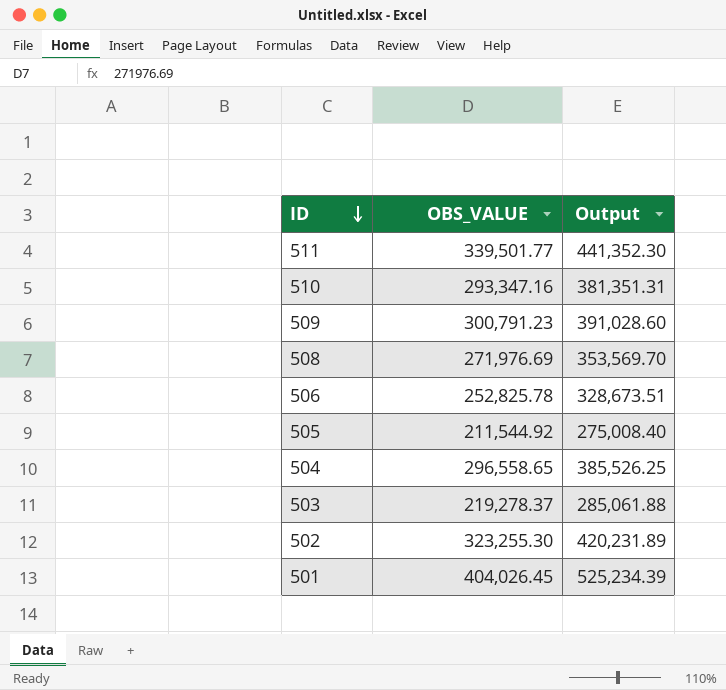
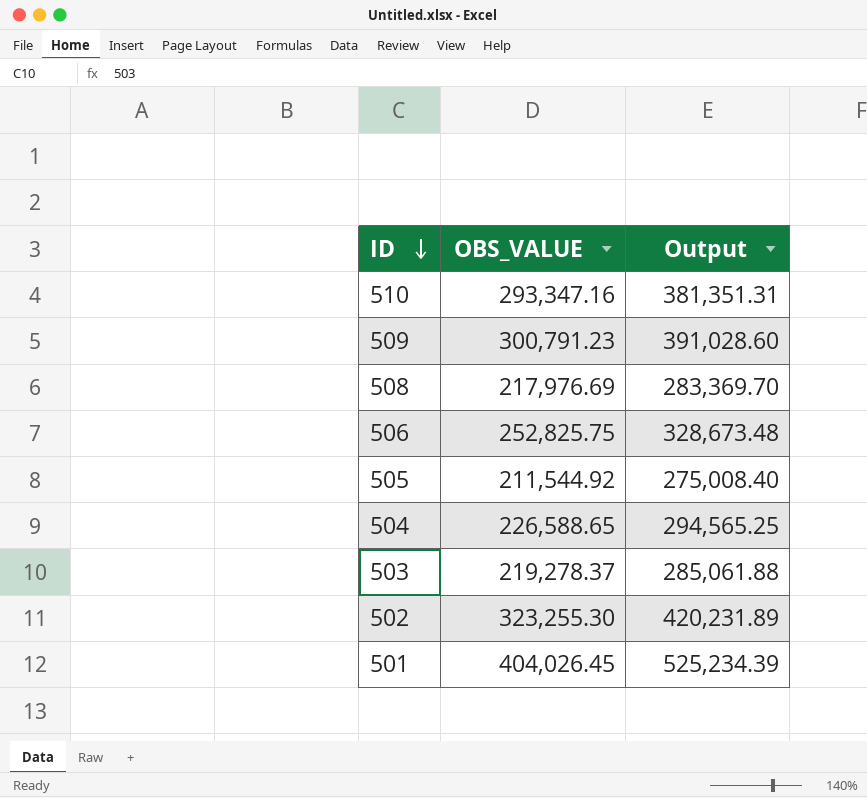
row 511: 339,501.77 | 441,352.30 -> none
508 | OBS_VALUE: 271,976.69 -> 217,976.69
508 | Output: 353,569.70 -> 283,369.70
506 | OBS_VALUE: 252,825.78 -> 252,825.75
506 | Output: 328,673.51 -> 328,673.48
504 | OBS_VALUE: 296,558.65 -> 226,588.65
504 | Output: 385,526.25 -> 294,565.25

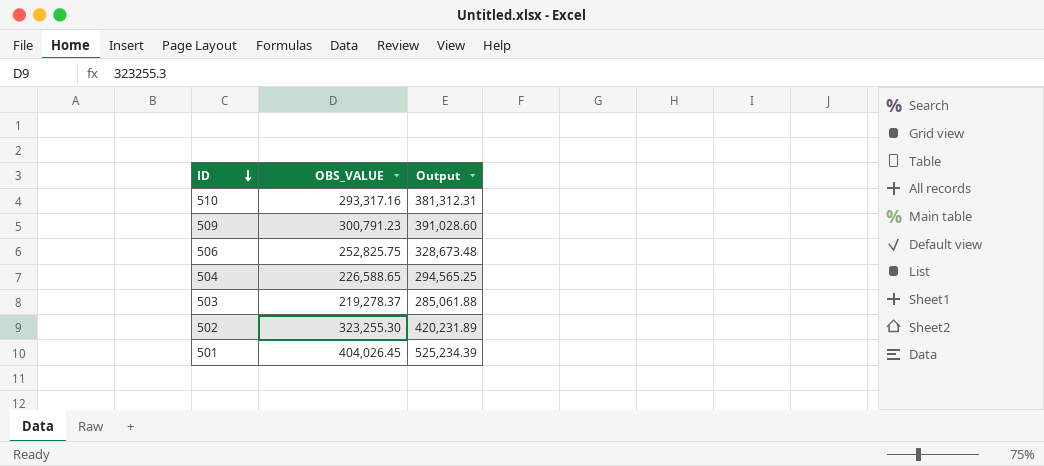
row 508: 217,976.69 | 283,369.70 -> none
row 505: 211,544.92 | 275,008.40 -> none
510 | OBS_VALUE: 293,347.16 -> 293,317.16
510 | Output: 381,351.31 -> 381,312.31

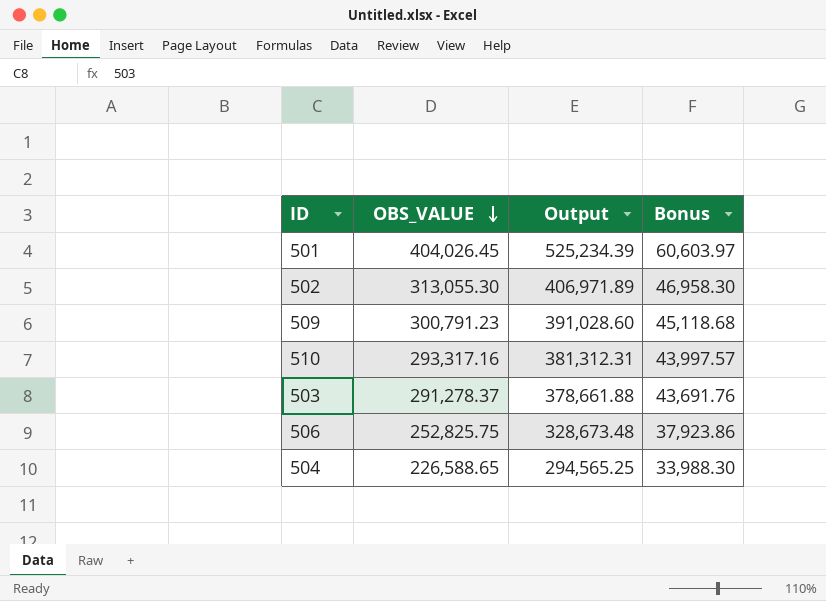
row order: ID descending -> OBS_VALUE descending
column Bonus | formula: none -> [OBS_VALUE] * 0.15
502 | OBS_VALUE: 323,255.30 -> 313,055.30
502 | Output: 420,231.89 -> 406,971.89
503 | OBS_VALUE: 219,278.37 -> 291,278.37
503 | Output: 285,061.88 -> 378,661.88

